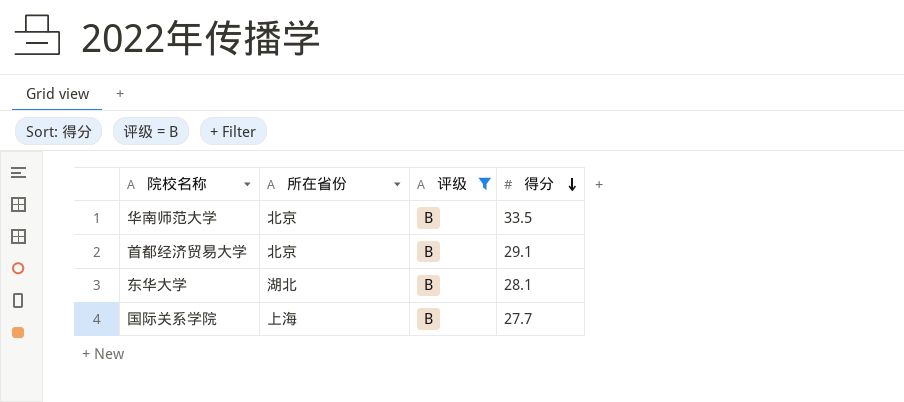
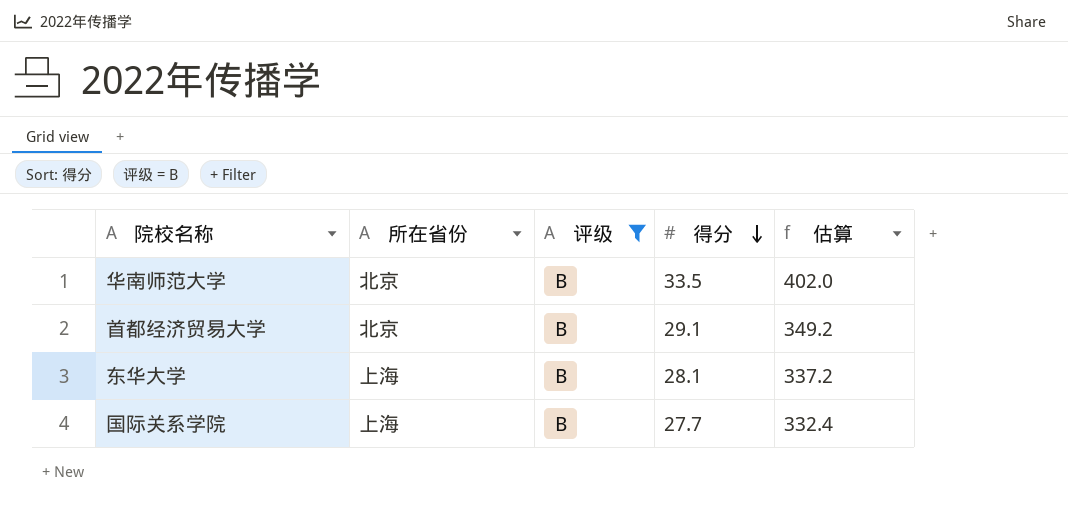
column 估算 | formula: none -> [得分] * 12
东华大学 | 所在省份: 湖北 -> 上海

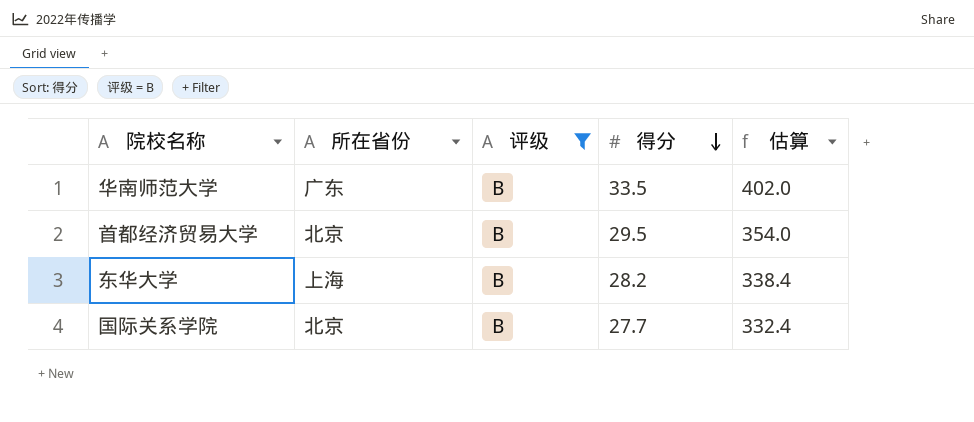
华南师范大学 | 所在省份: 北京 -> 广东
首都经济贸易大学 | 得分: 29.1 -> 29.5
首都经济贸易大学 | 估算: 349.2 -> 354.0
东华大学 | 得分: 28.1 -> 28.2
东华大学 | 估算: 337.2 -> 338.4
国际关系学院 | 所在省份: 上海 -> 北京

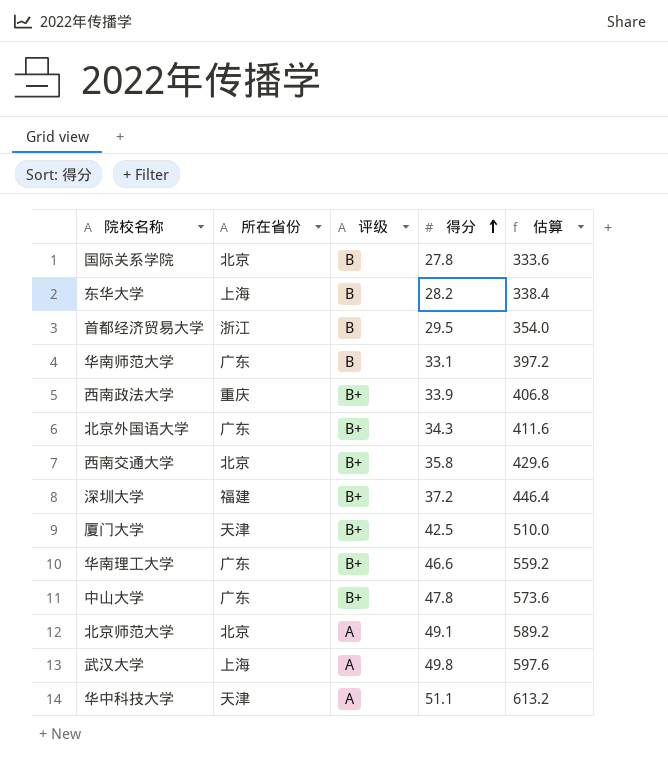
filter: 评级 = B -> none
row order: 得分 descending -> 得分 ascending
国际关系学院 | 得分: 27.7 -> 27.8
国际关系学院 | 估算: 332.4 -> 333.6
首都经济贸易大学 | 所在省份: 北京 -> 浙江
华南师范大学 | 得分: 33.5 -> 33.1
华南师范大学 | 估算: 402.0 -> 397.2

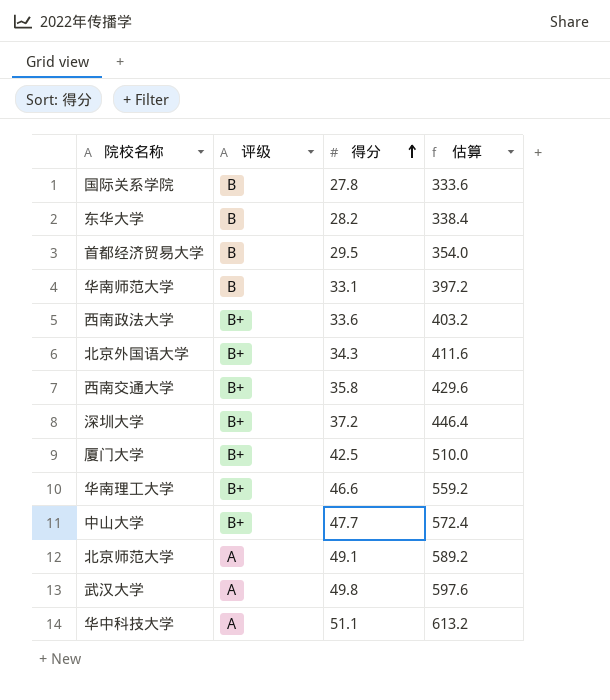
column 所在省份 | position: 2 -> none
西南政法大学 | 得分: 33.9 -> 33.6
西南政法大学 | 估算: 406.8 -> 403.2
中山大学 | 得分: 47.8 -> 47.7
中山大学 | 估算: 573.6 -> 572.4

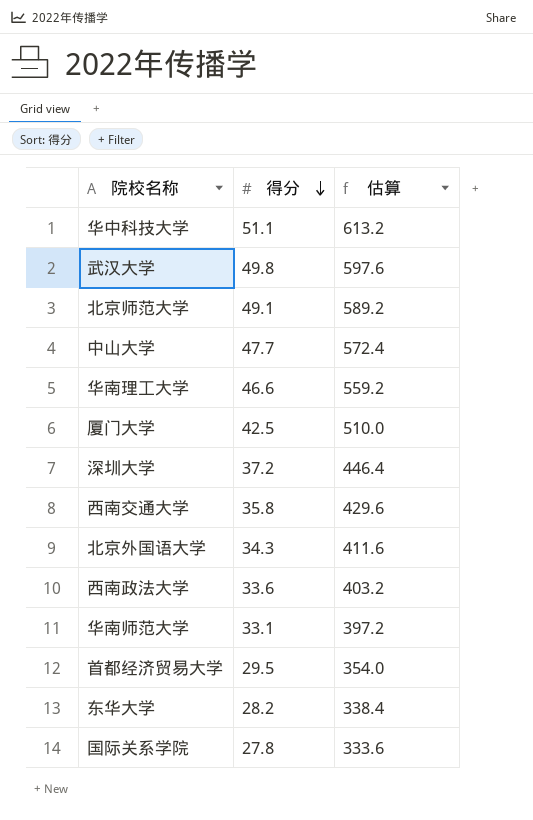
row order: 得分 ascending -> 得分 descending
column 评级 | position: 2 -> none

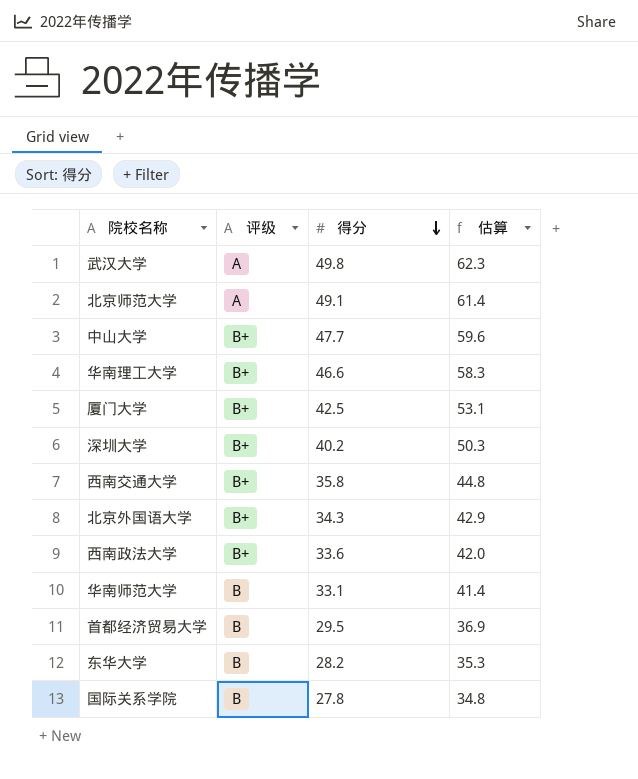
column 评级 | position: none -> 2
column 估算 | formula: [得分] * 12 -> [得分] * 1.25
row 华中科技大学: 51.1 | 613.2 -> none
深圳大学 | 得分: 37.2 -> 40.2

